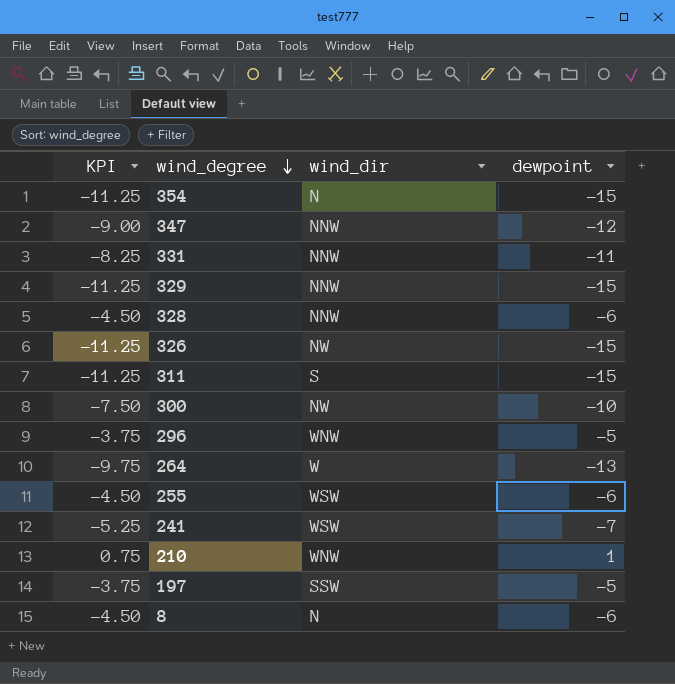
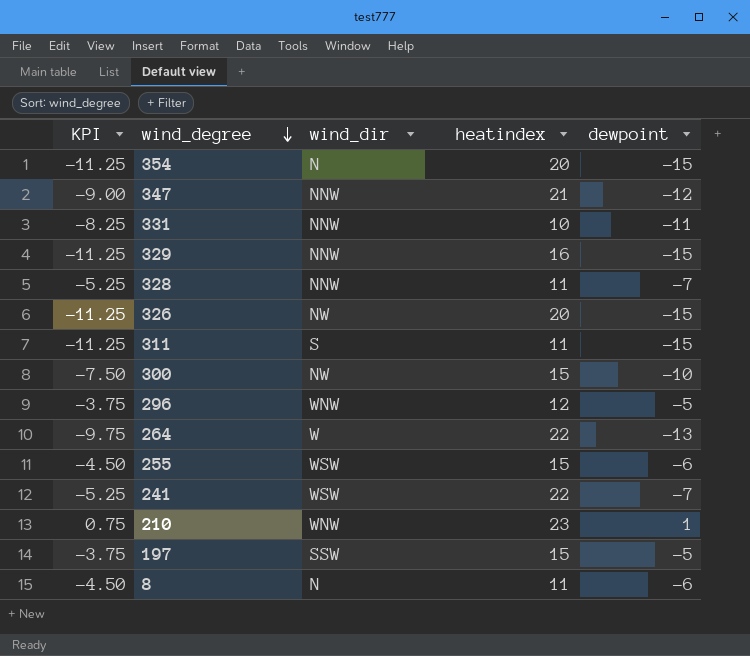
column heatindex | position: none -> 4
328 | KPI: -4.50 -> -5.25
328 | dewpoint: -6 -> -7

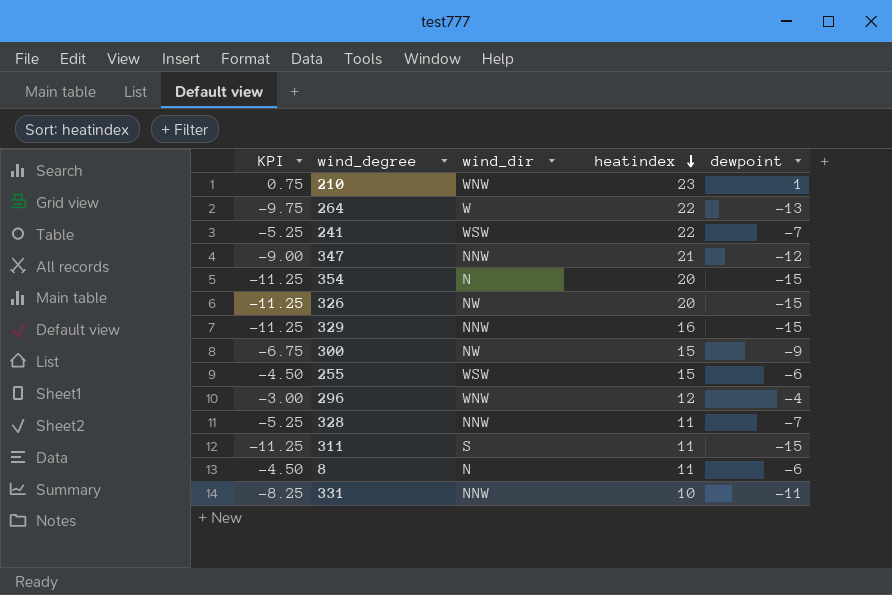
row order: wind_degree descending -> heatindex descending
row 197: -3.75 | SSW | 15 | -5 -> none
300 | KPI: -7.50 -> -6.75
300 | dewpoint: -10 -> -9
296 | KPI: -3.75 -> -3.00
296 | dewpoint: -5 -> -4

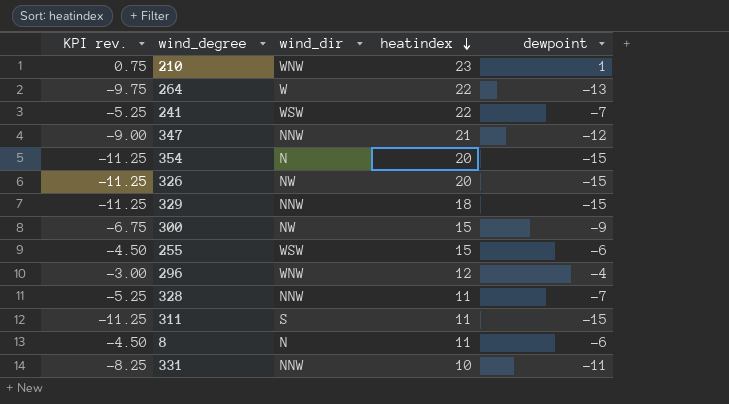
column name: KPI -> KPI rev.
329 | heatindex: 16 -> 18

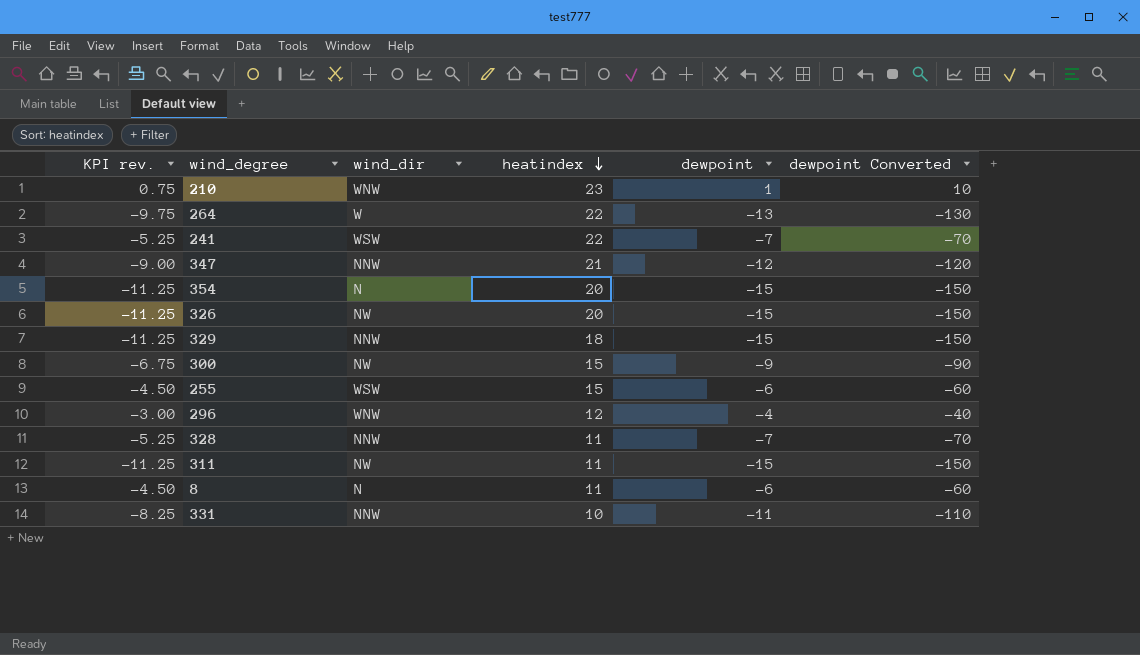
column dewpoint Converted | formula: none -> [dewpoint] * 10
311 | wind_dir: S -> NW

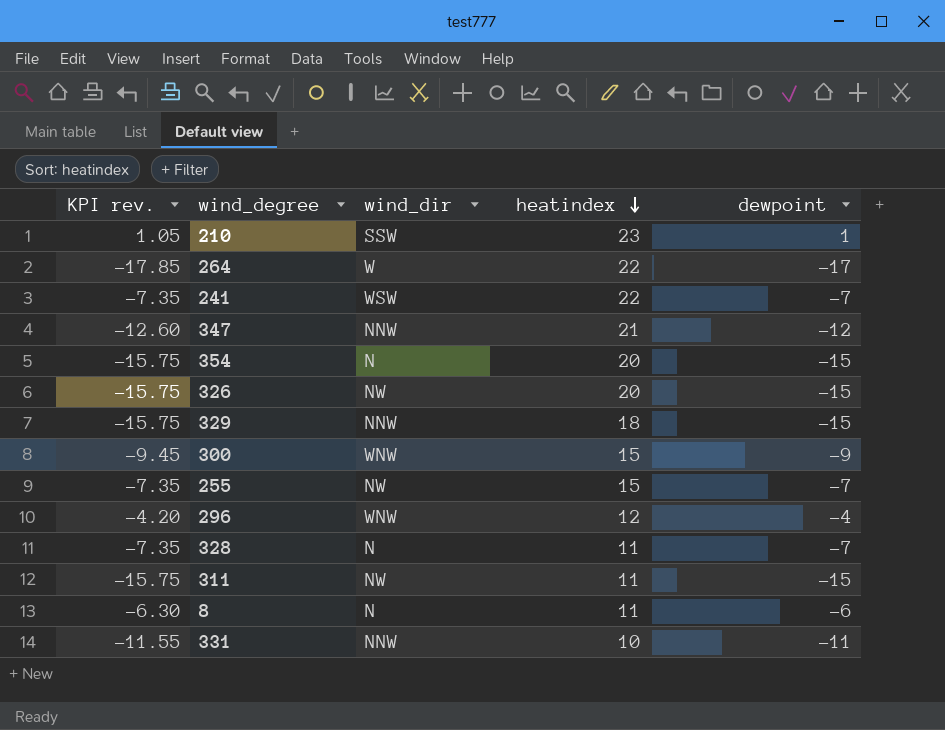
column dewpoint Converted | formula: [dewpoint] * 10 -> none
column KPI rev. | formula: [dewpoint] * 0.75 -> [dewpoint] * 1.05
210 | wind_dir: WNW -> SSW
264 | dewpoint: -13 -> -17
300 | wind_dir: NW -> WNW
255 | wind_dir: WSW -> NW
255 | dewpoint: -6 -> -7
328 | wind_dir: NNW -> N

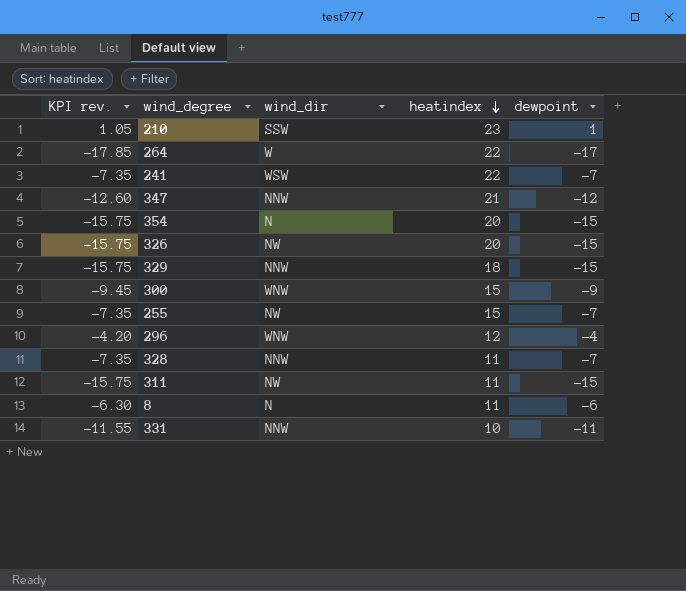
328 | wind_dir: N -> NNW

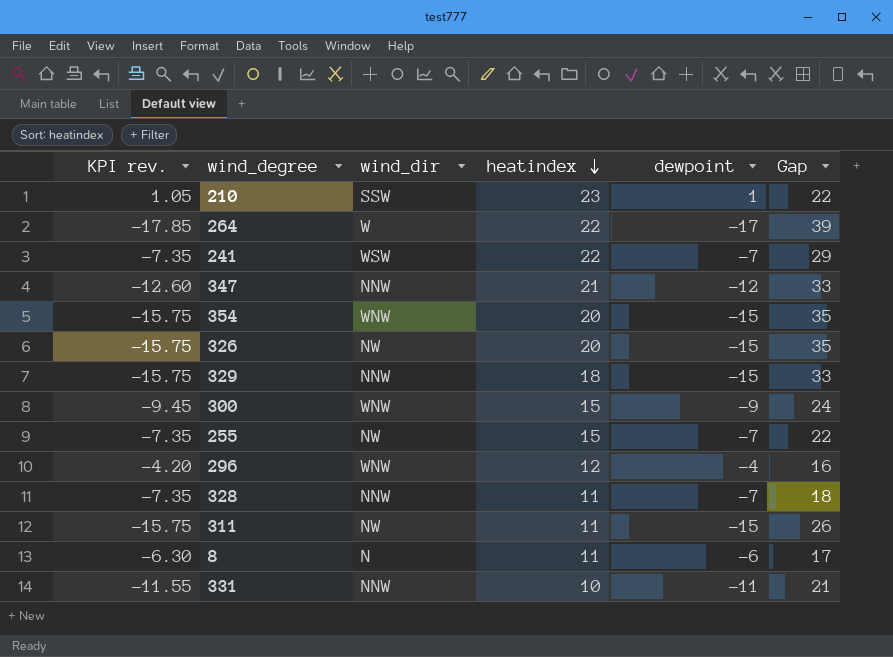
column Gap | formula: none -> [heatindex] - [dewpoint]
354 | wind_dir: N -> WNW

